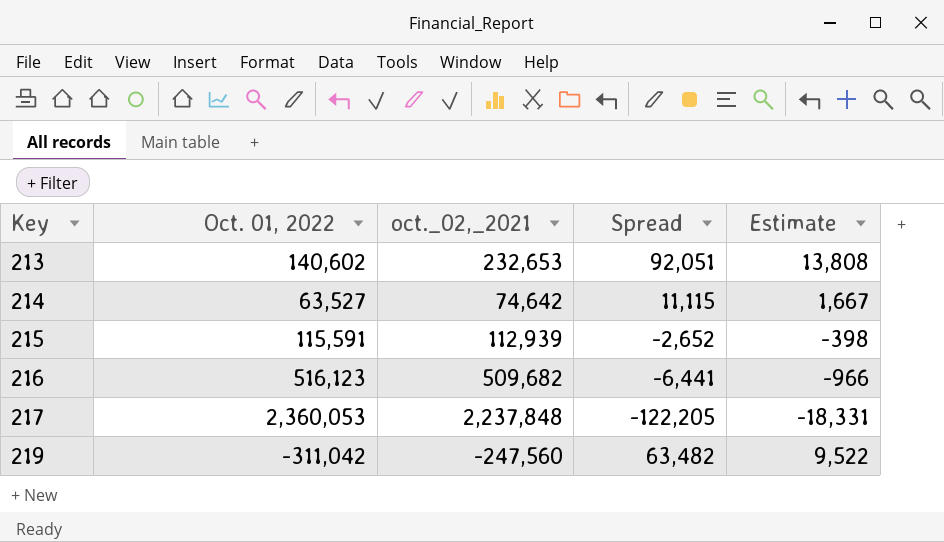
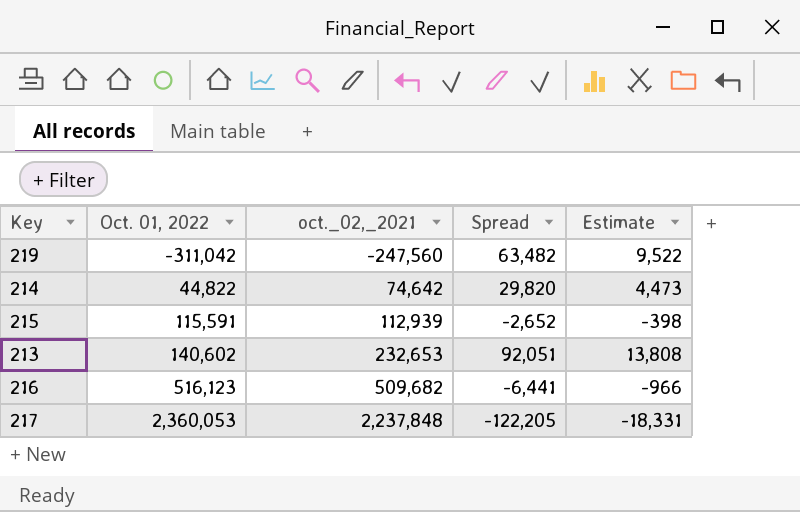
row order: Key ascending -> Oct. 01, 2022 ascending
214 | Oct. 01, 2022: 63,527 -> 44,822
214 | Spread: 11,115 -> 29,820
214 | Estimate: 1,667 -> 4,473

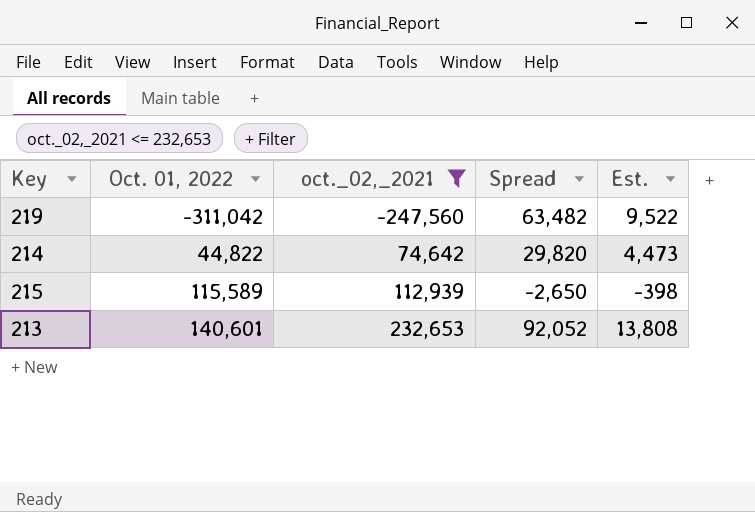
filter: none -> oct._02,_2021 <= 232,653
column name: Estimate -> Est.
215 | Oct. 01, 2022: 115,591 -> 115,589
215 | Spread: -2,652 -> -2,650
213 | Oct. 01, 2022: 140,602 -> 140,601
213 | Spread: 92,051 -> 92,052

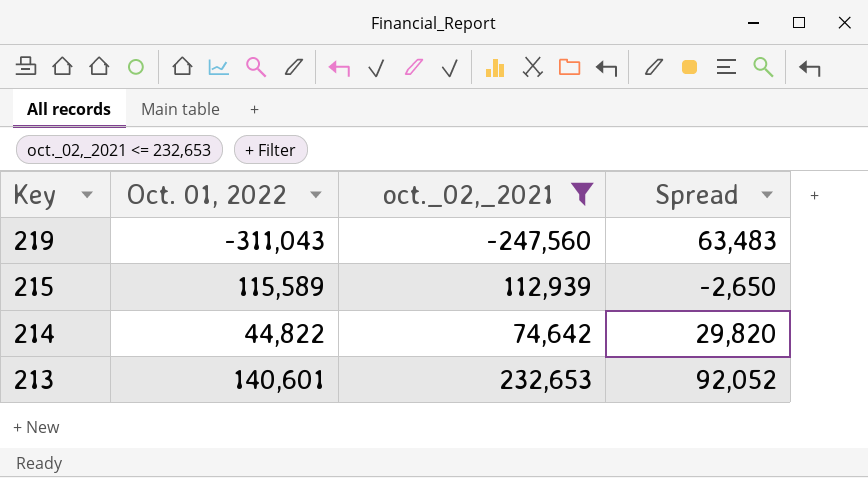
row order: Oct. 01, 2022 ascending -> Key descending
column Est. | formula: [Spread] * 0.15 -> none
219 | Oct. 01, 2022: -311,042 -> -311,043
219 | Spread: 63,482 -> 63,483

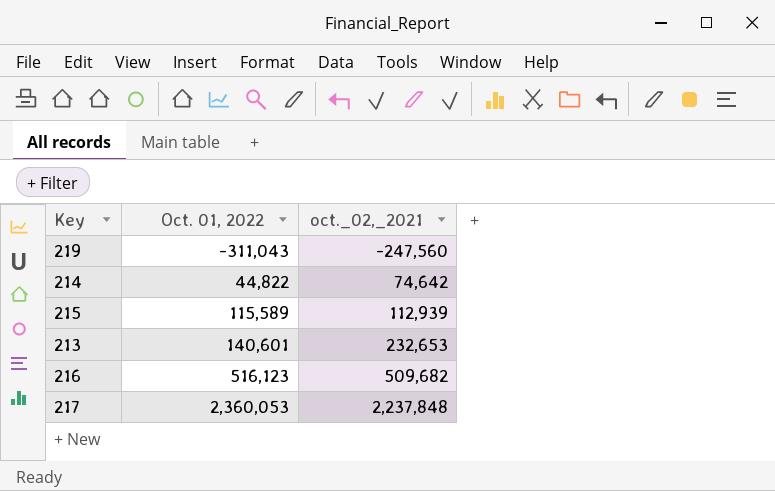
filter: oct._02,_2021 <= 232,653 -> none
row order: Key descending -> Oct. 01, 2022 ascending
column Spread | formula: [oct._02,_2021] - [Oct. 01, 2022] -> none

